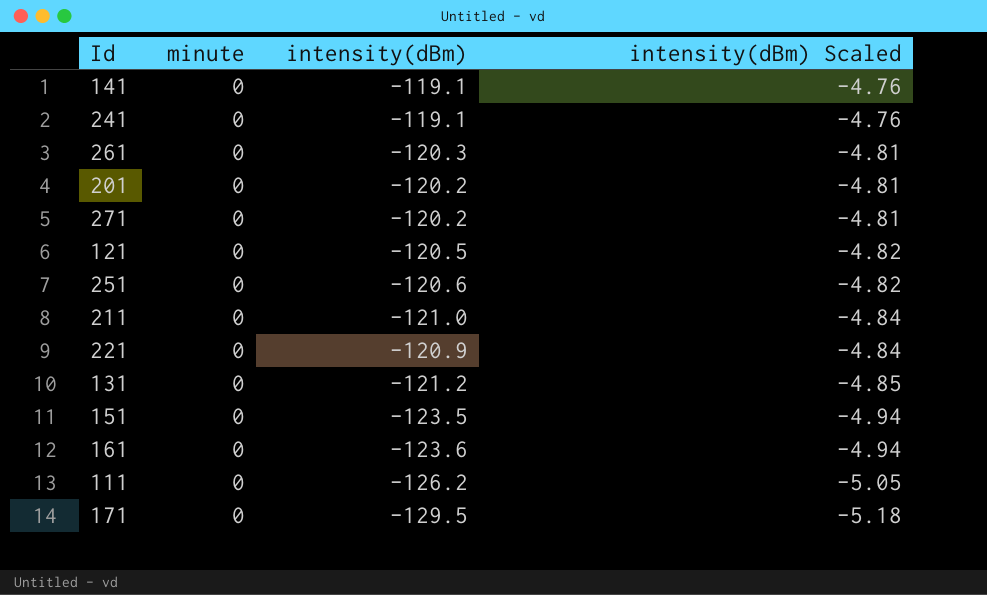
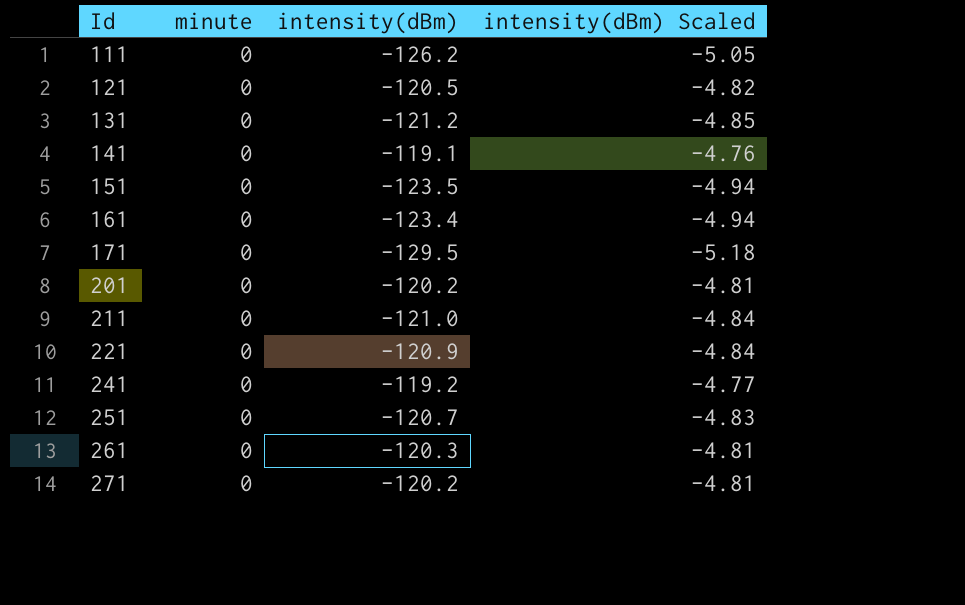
row order: intensity(dBm) Scaled descending -> Id ascending
161 | intensity(dBm): -123.6 -> -123.4
241 | intensity(dBm): -119.1 -> -119.2
241 | intensity(dBm) Scaled: -4.76 -> -4.77
251 | intensity(dBm): -120.6 -> -120.7
251 | intensity(dBm) Scaled: -4.82 -> -4.83

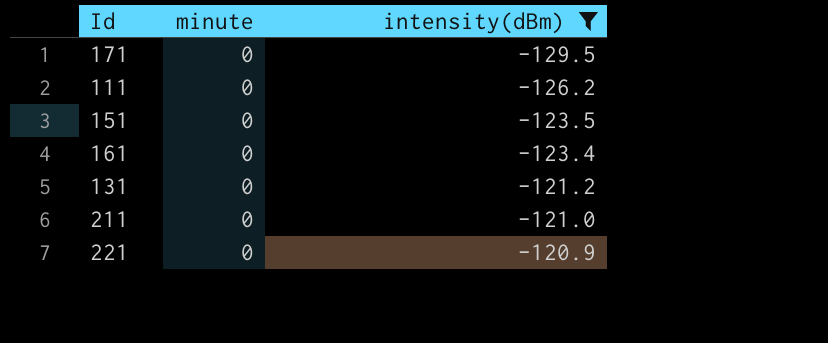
filter: none -> intensity(dBm) <= -120.9
row order: Id ascending -> intensity(dBm) ascending
column intensity(dBm) Scaled | formula: [intensity(dBm)] * 0.04 -> none

